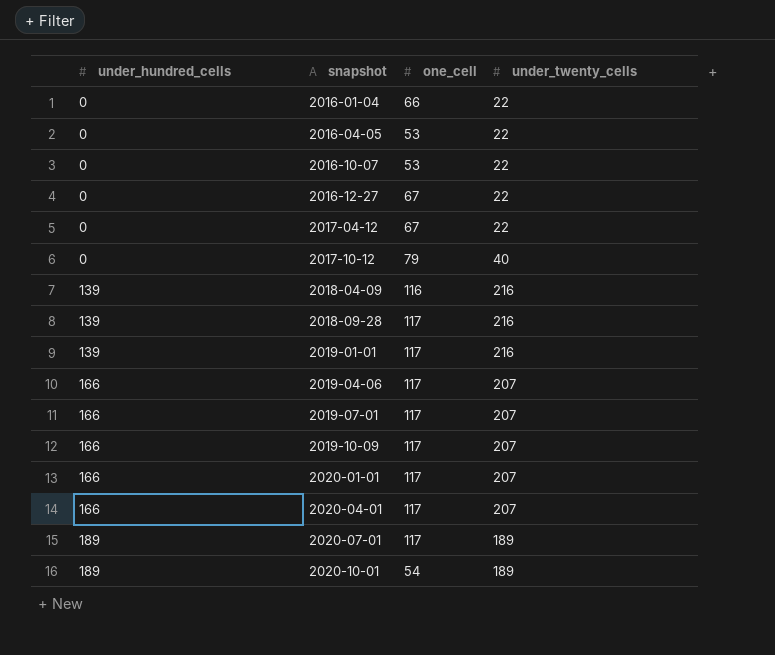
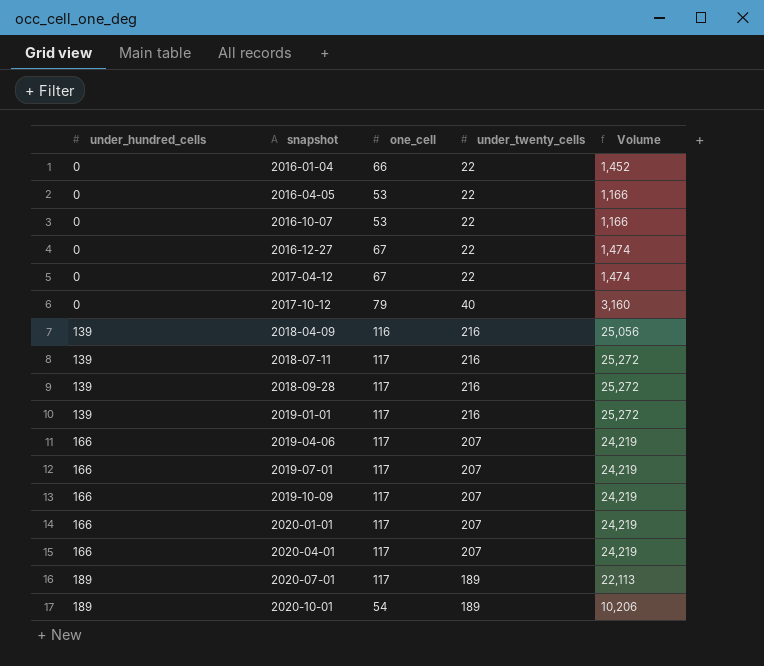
column Volume | formula: none -> [one_cell] * [under_twenty_cells]
row 2018-07-11: none -> 139 | 117 | 216 | 25,272

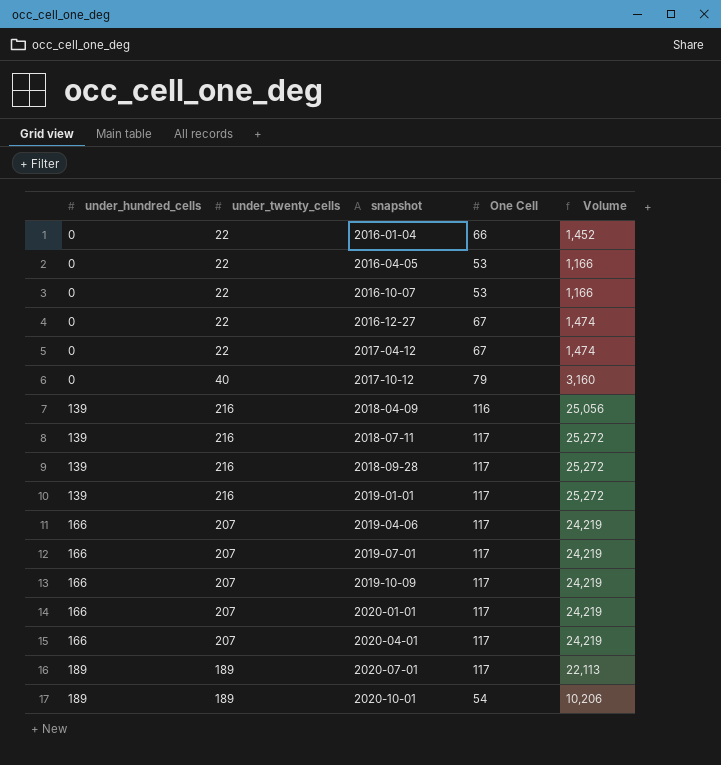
column under_twenty_cells | position: 4 -> 2
column name: one_cell -> One Cell

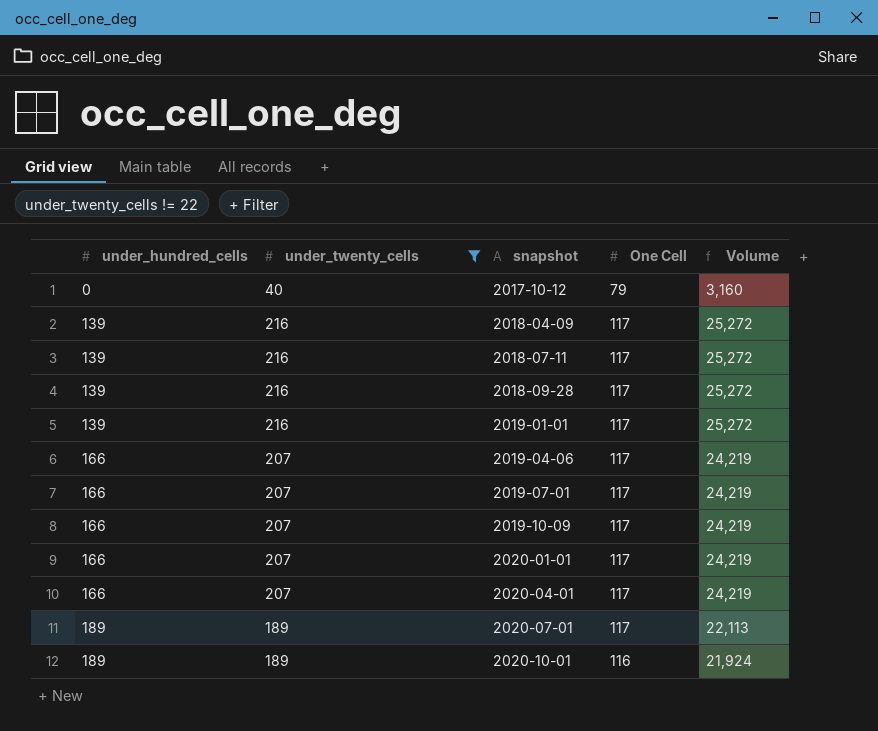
filter: none -> under_twenty_cells != 22
2018-04-09 | One Cell: 116 -> 117
2018-04-09 | Volume: 25,056 -> 25,272
2020-10-01 | One Cell: 54 -> 116
2020-10-01 | Volume: 10,206 -> 21,924

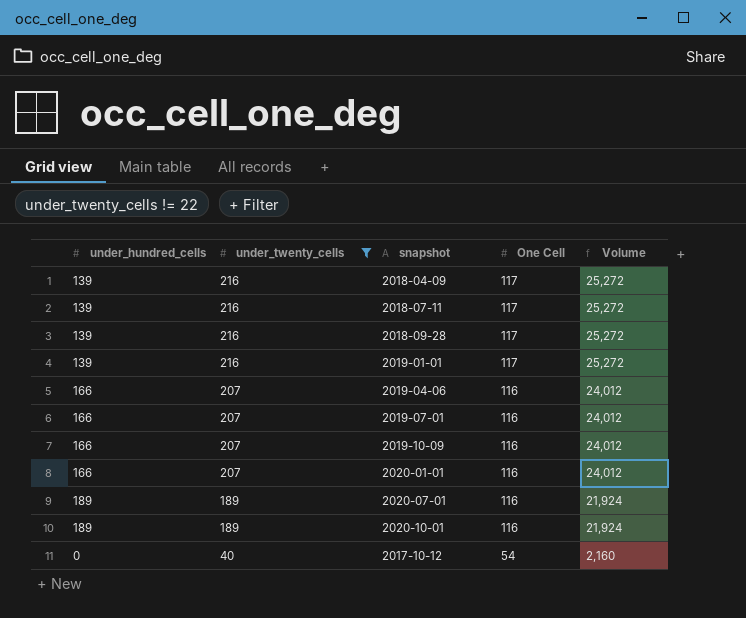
row order: under_hundred_cells ascending -> under_twenty_cells descending
row 2020-04-01: 166 | 207 | 117 | 24,219 -> none
2019-04-06 | One Cell: 117 -> 116
2019-04-06 | Volume: 24,219 -> 24,012
2019-07-01 | One Cell: 117 -> 116
2019-07-01 | Volume: 24,219 -> 24,012
2019-10-09 | One Cell: 117 -> 116
2019-10-09 | Volume: 24,219 -> 24,012
2020-01-01 | One Cell: 117 -> 116
2020-01-01 | Volume: 24,219 -> 24,012
2020-07-01 | One Cell: 117 -> 116
2020-07-01 | Volume: 22,113 -> 21,924
2017-10-12 | One Cell: 79 -> 54
2017-10-12 | Volume: 3,160 -> 2,160

